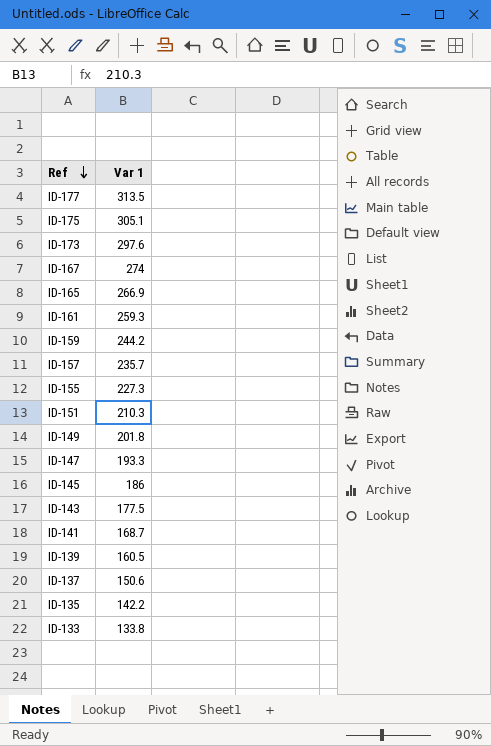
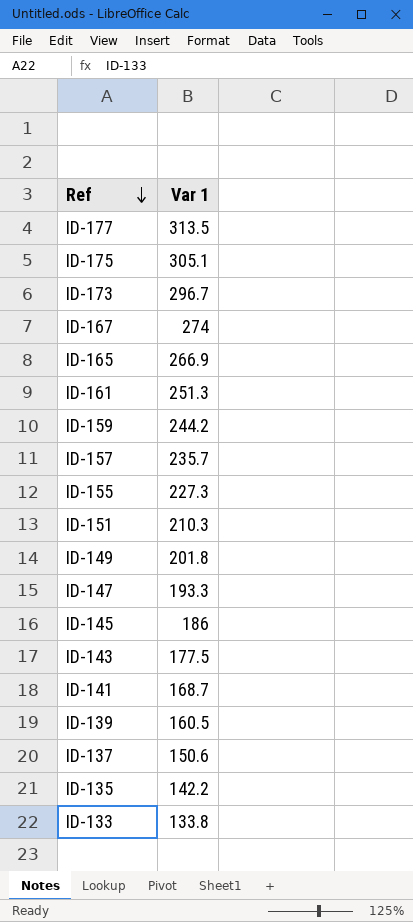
ID-173 | Var 1: 297.6 -> 296.7
ID-161 | Var 1: 259.3 -> 251.3

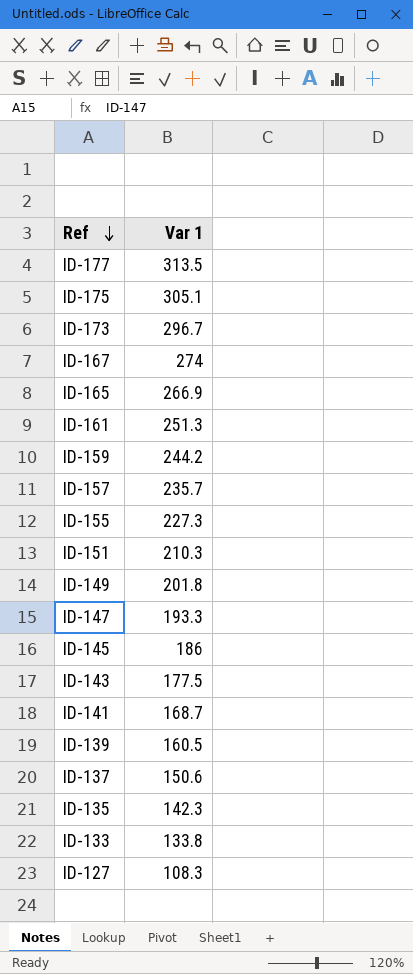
ID-135 | Var 1: 142.2 -> 142.3
row ID-127: none -> 108.3

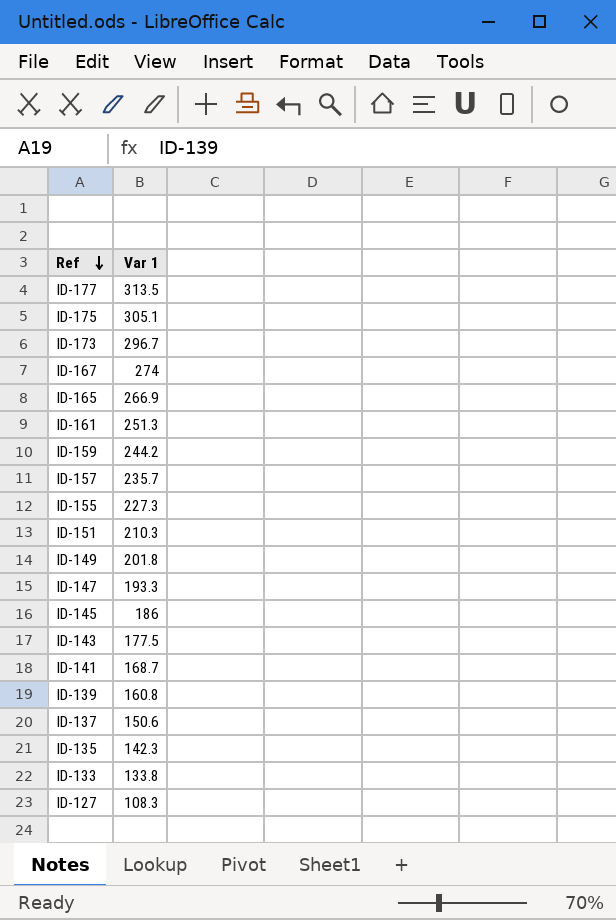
ID-139 | Var 1: 160.5 -> 160.8

